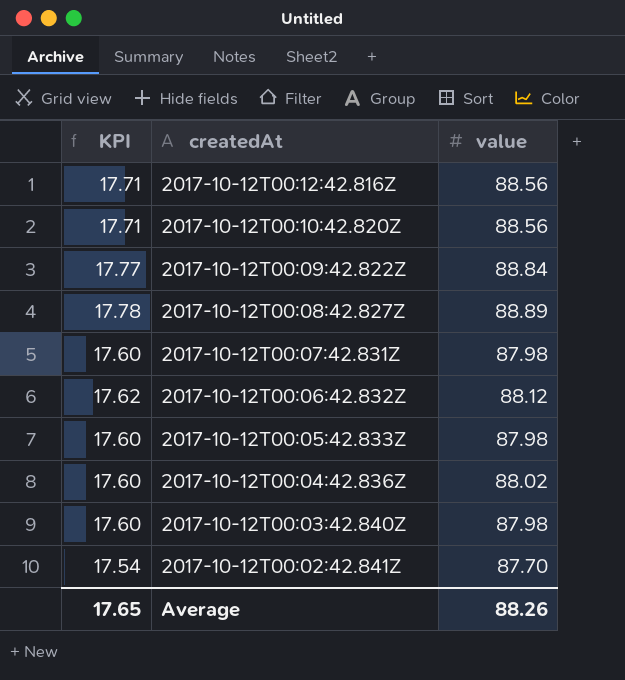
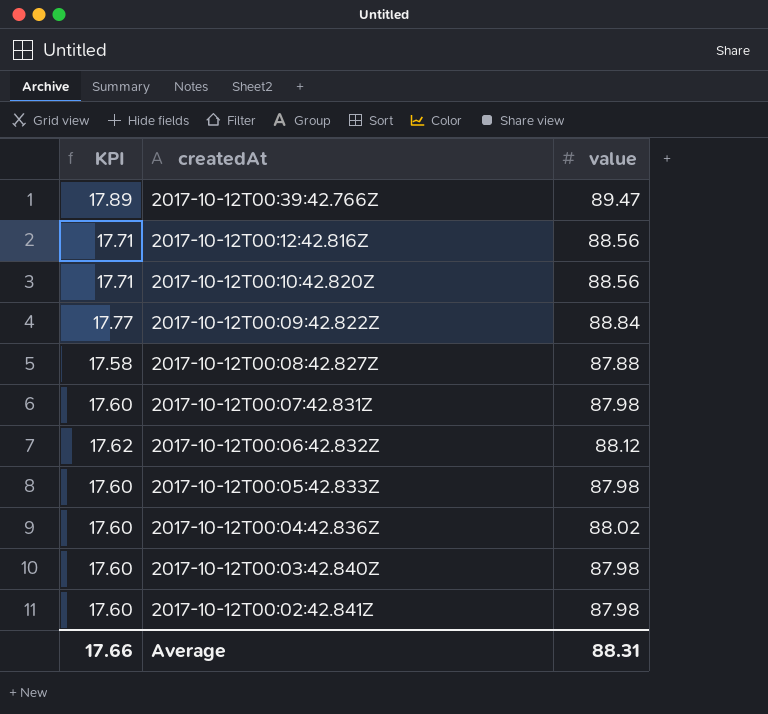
row 2017-10-12T00:39:42.766Z: none -> 17.89 | 89.47
2017-10-12T00:08:42.827Z | KPI: 17.78 -> 17.58
2017-10-12T00:08:42.827Z | value: 88.89 -> 87.88
2017-10-12T00:02:42.841Z | KPI: 17.54 -> 17.60
2017-10-12T00:02:42.841Z | value: 87.70 -> 87.98
Average | KPI: 17.65 -> 17.66
Average | value: 88.26 -> 88.31

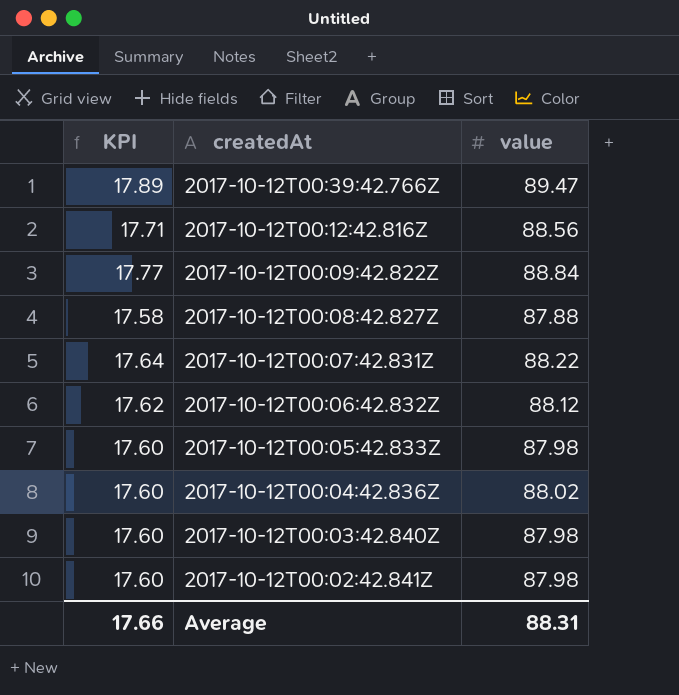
row 2017-10-12T00:10:42.820Z: 17.71 | 88.56 -> none
2017-10-12T00:07:42.831Z | KPI: 17.60 -> 17.64
2017-10-12T00:07:42.831Z | value: 87.98 -> 88.22

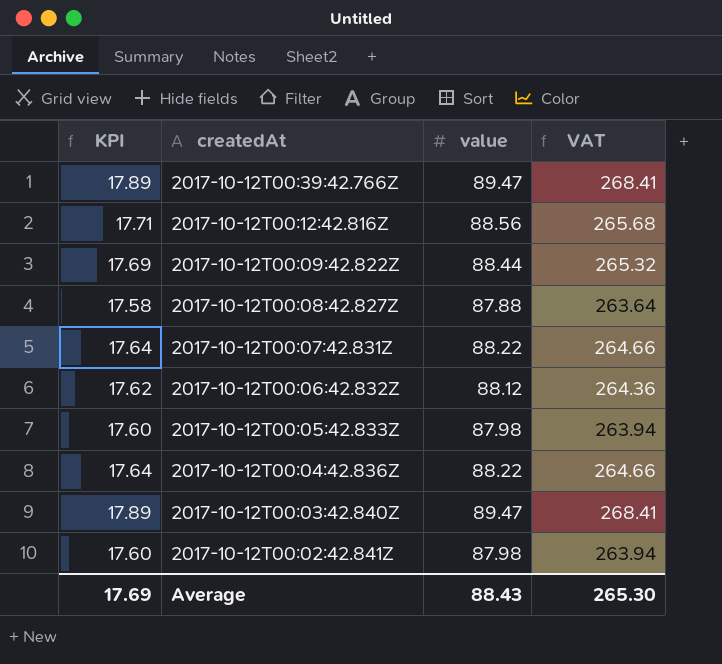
column VAT | formula: none -> [value] * 3
2017-10-12T00:09:42.822Z | KPI: 17.77 -> 17.69
2017-10-12T00:09:42.822Z | value: 88.84 -> 88.44
2017-10-12T00:04:42.836Z | KPI: 17.60 -> 17.64
2017-10-12T00:04:42.836Z | value: 88.02 -> 88.22
2017-10-12T00:03:42.840Z | KPI: 17.60 -> 17.89
2017-10-12T00:03:42.840Z | value: 87.98 -> 89.47
Average | KPI: 17.66 -> 17.69
Average | value: 88.31 -> 88.43

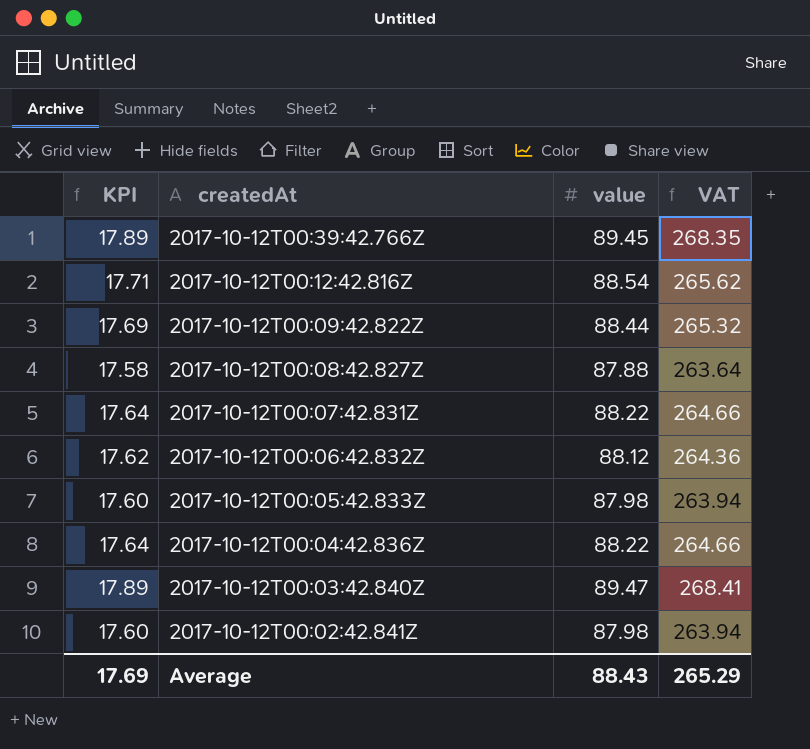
2017-10-12T00:39:42.766Z | value: 89.47 -> 89.45
2017-10-12T00:39:42.766Z | VAT: 268.41 -> 268.35
2017-10-12T00:12:42.816Z | value: 88.56 -> 88.54
2017-10-12T00:12:42.816Z | VAT: 265.68 -> 265.62
Average | VAT: 265.30 -> 265.29

